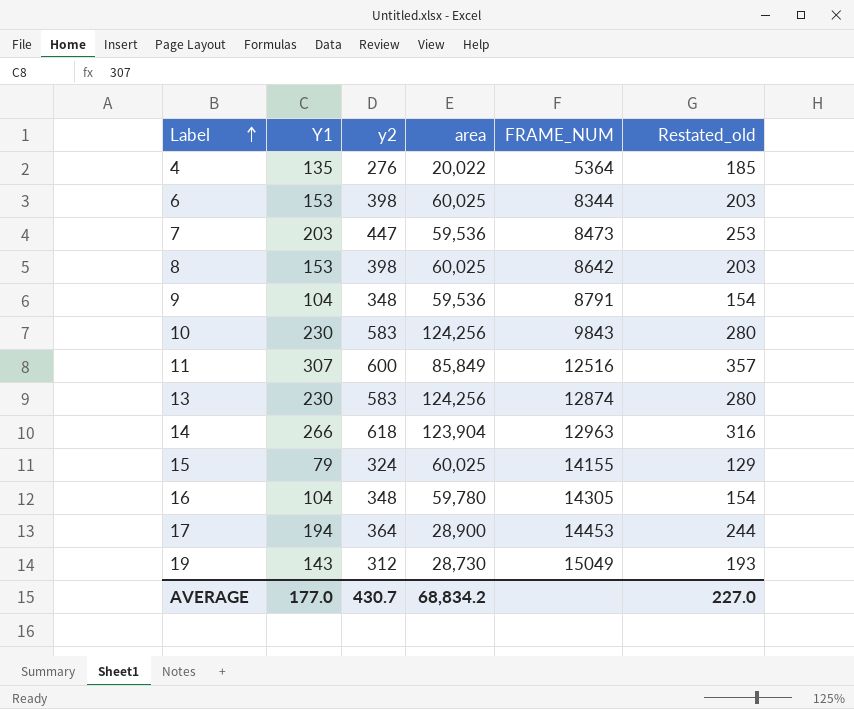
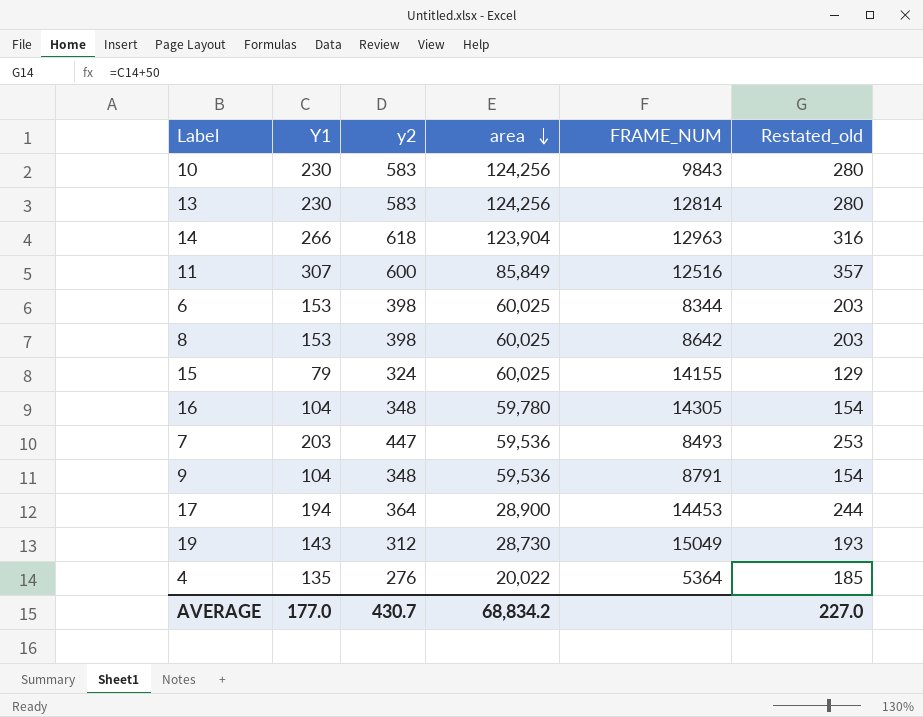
row order: Label ascending -> area descending
13 | FRAME_NUM: 12874 -> 12814
7 | FRAME_NUM: 8473 -> 8493

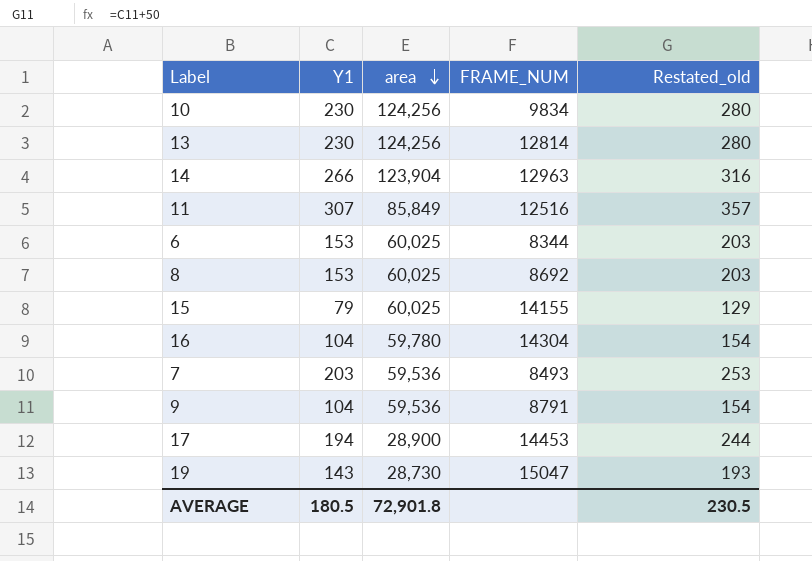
column y2 | position: 3 -> none
row 4: 135 | 276 | 20,022 | 5364 | 185 -> none
10 | FRAME_NUM: 9843 -> 9834
8 | FRAME_NUM: 8642 -> 8692
16 | FRAME_NUM: 14305 -> 14304
19 | FRAME_NUM: 15049 -> 15047
AVERAGE | Y1: 177.0 -> 180.5
AVERAGE | area: 68,834.2 -> 72,901.8
AVERAGE | Restated_old: 227.0 -> 230.5

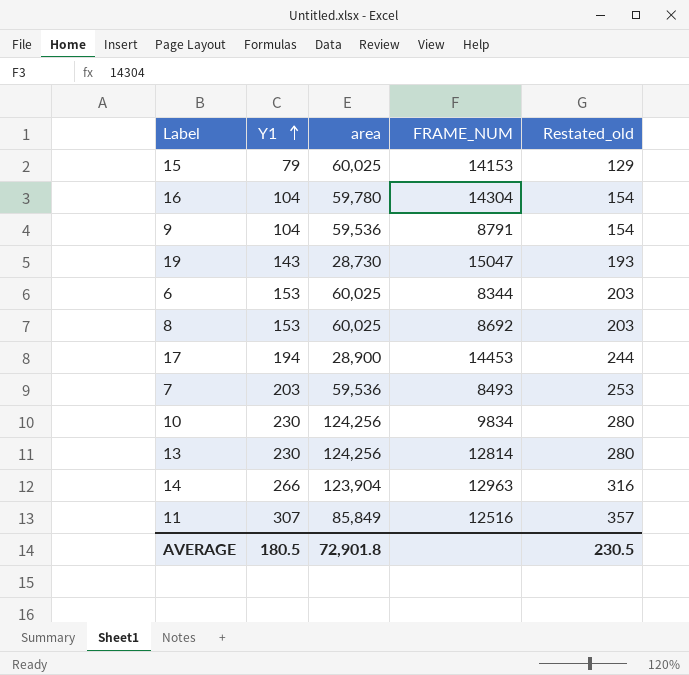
row order: area descending -> Y1 ascending
15 | FRAME_NUM: 14155 -> 14153

